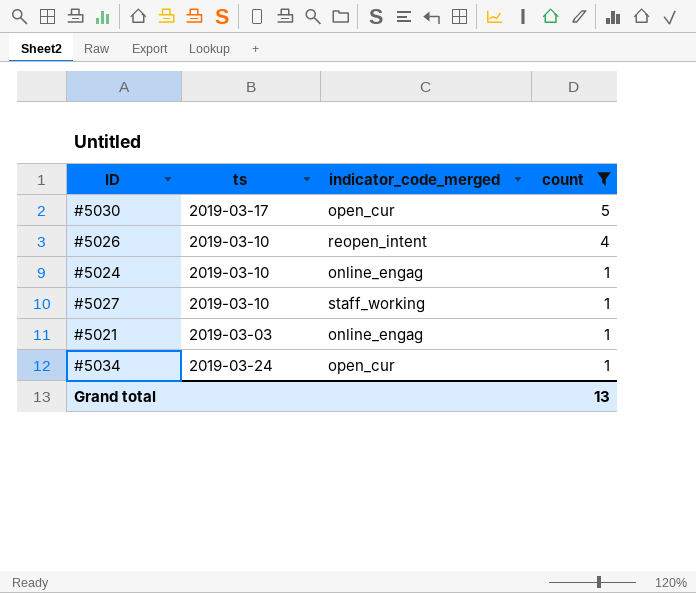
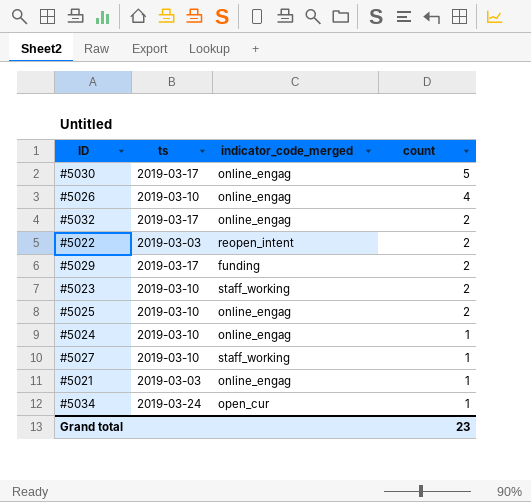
filter: count != 2 -> none
#5030 | indicator_code_merged: open_cur -> online_engag
#5026 | indicator_code_merged: reopen_intent -> online_engag
Grand total | count: 13 -> 23

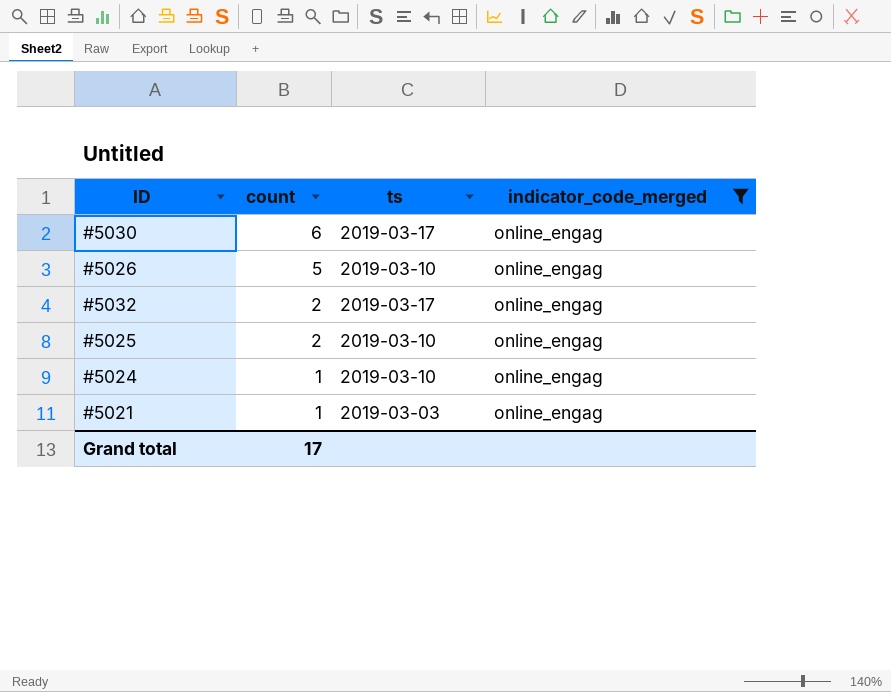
filter: none -> indicator_code_merged = online_engag
column count | position: 4 -> 2
#5030 | count: 5 -> 6
#5026 | count: 4 -> 5
Grand total | count: 23 -> 17

